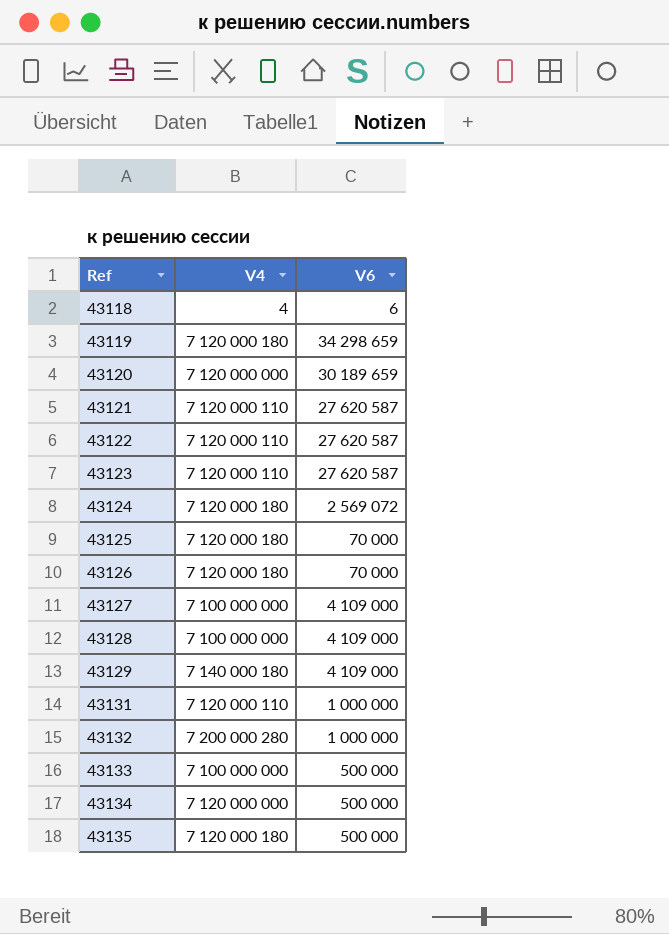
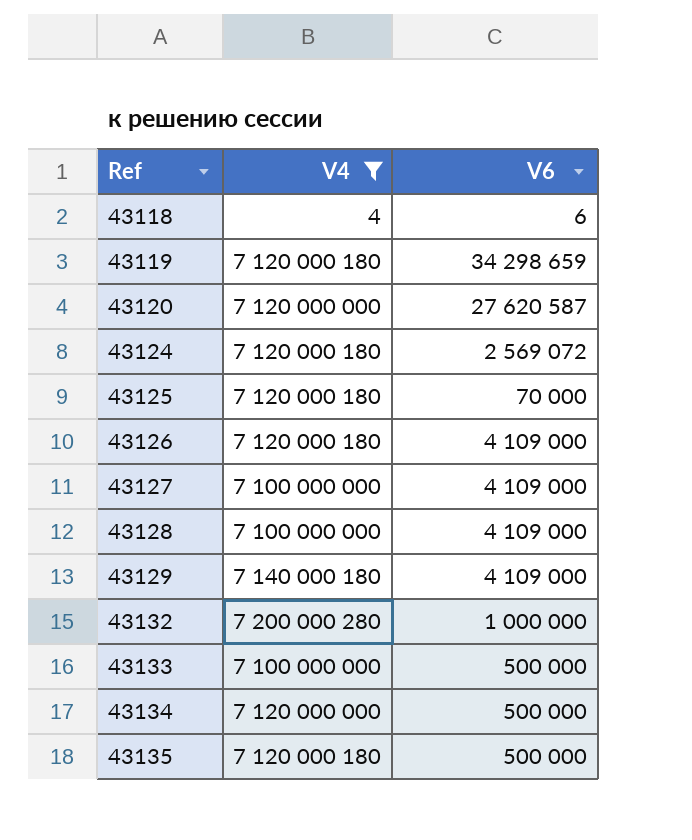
filter: none -> V4 != 7 120 000 110
43120 | V6: 30 189 659 -> 27 620 587
43126 | V6: 70 000 -> 4 109 000

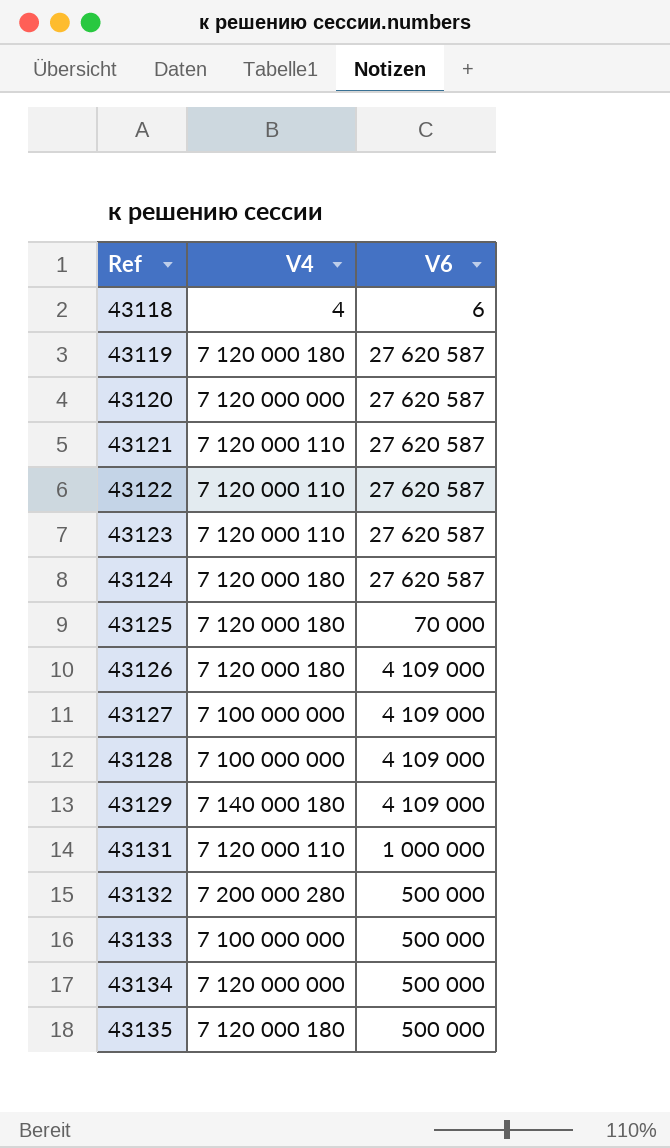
filter: V4 != 7 120 000 110 -> none
43119 | V6: 34 298 659 -> 27 620 587
43124 | V6: 2 569 072 -> 27 620 587
43132 | V6: 1 000 000 -> 500 000

